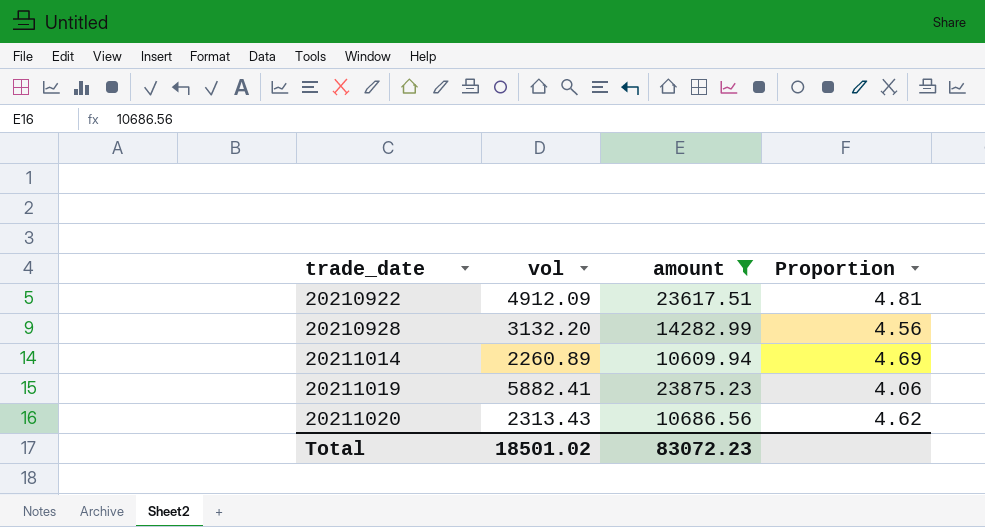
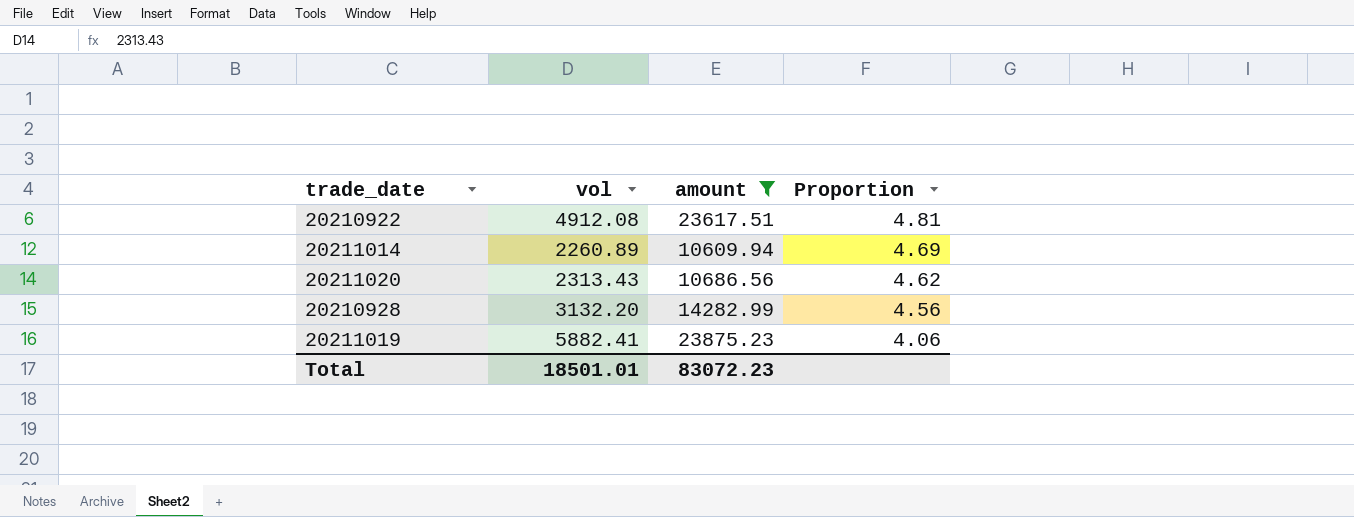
row order: trade_date ascending -> Proportion descending
20210922 | vol: 4912.09 -> 4912.08
Total | vol: 18501.02 -> 18501.01

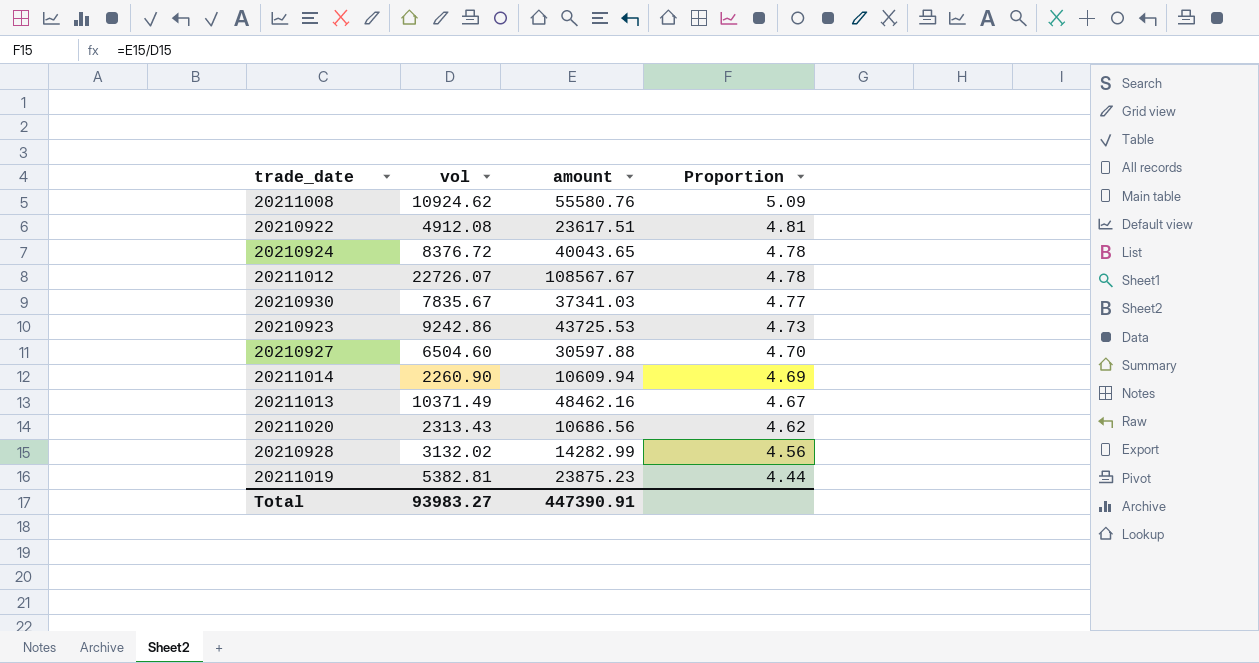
filter: amount <= 23875.23 -> none
20211014 | vol: 2260.89 -> 2260.90
20210928 | vol: 3132.20 -> 3132.02
20211019 | vol: 5882.41 -> 5382.81
20211019 | Proportion: 4.06 -> 4.44
Total | vol: 18501.01 -> 93983.27
Total | amount: 83072.23 -> 447390.91

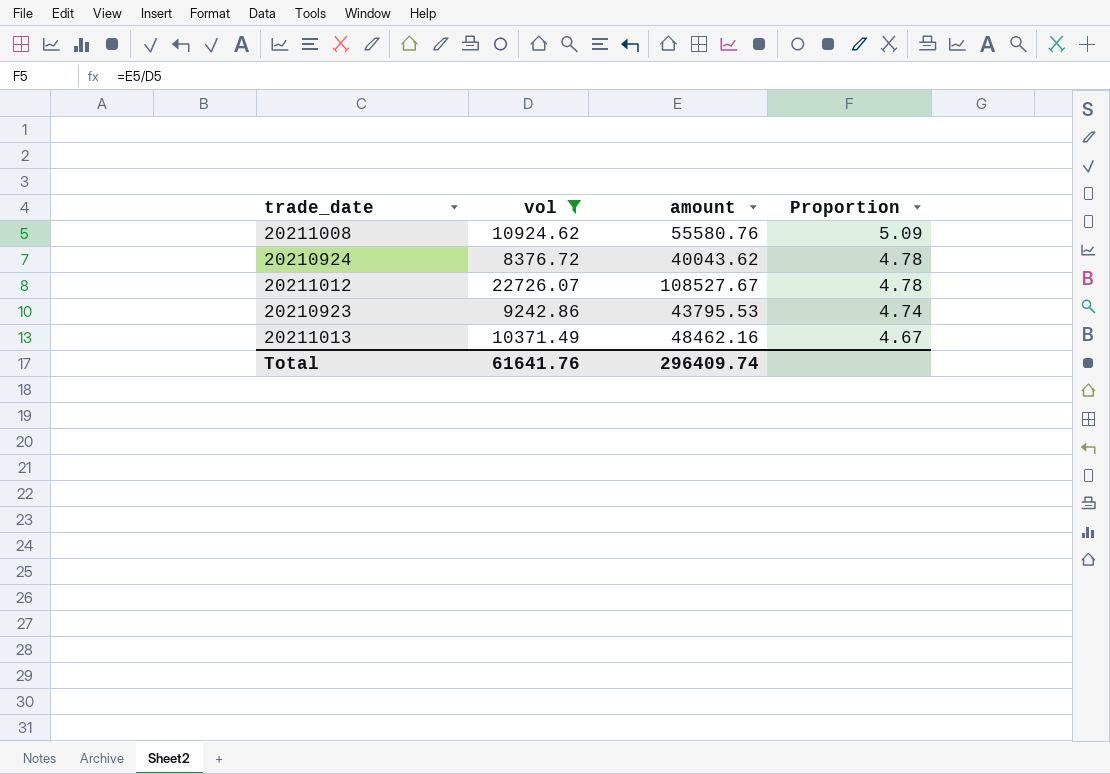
filter: none -> vol >= 8376.72
20210924 | amount: 40043.65 -> 40043.62
20211012 | amount: 108567.67 -> 108527.67
20210923 | amount: 43725.53 -> 43795.53
20210923 | Proportion: 4.73 -> 4.74
Total | vol: 93983.27 -> 61641.76
Total | amount: 447390.91 -> 296409.74

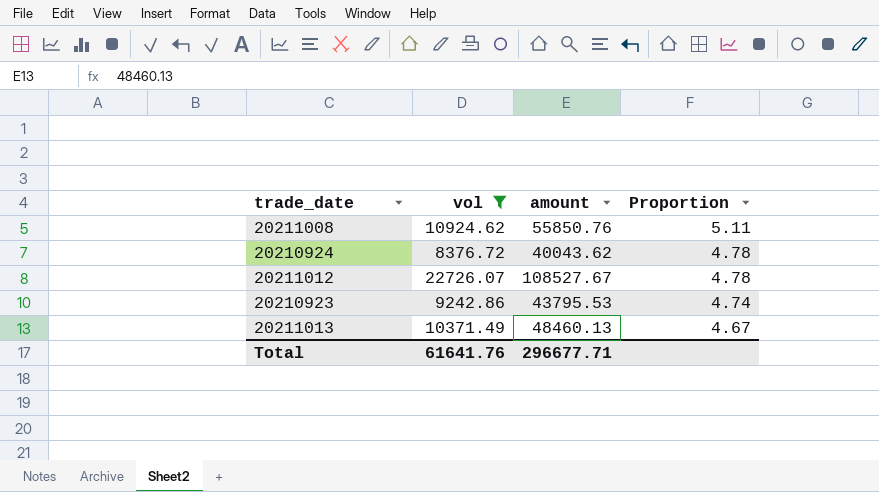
20211008 | amount: 55580.76 -> 55850.76
20211008 | Proportion: 5.09 -> 5.11
20211013 | amount: 48462.16 -> 48460.13
Total | amount: 296409.74 -> 296677.71

